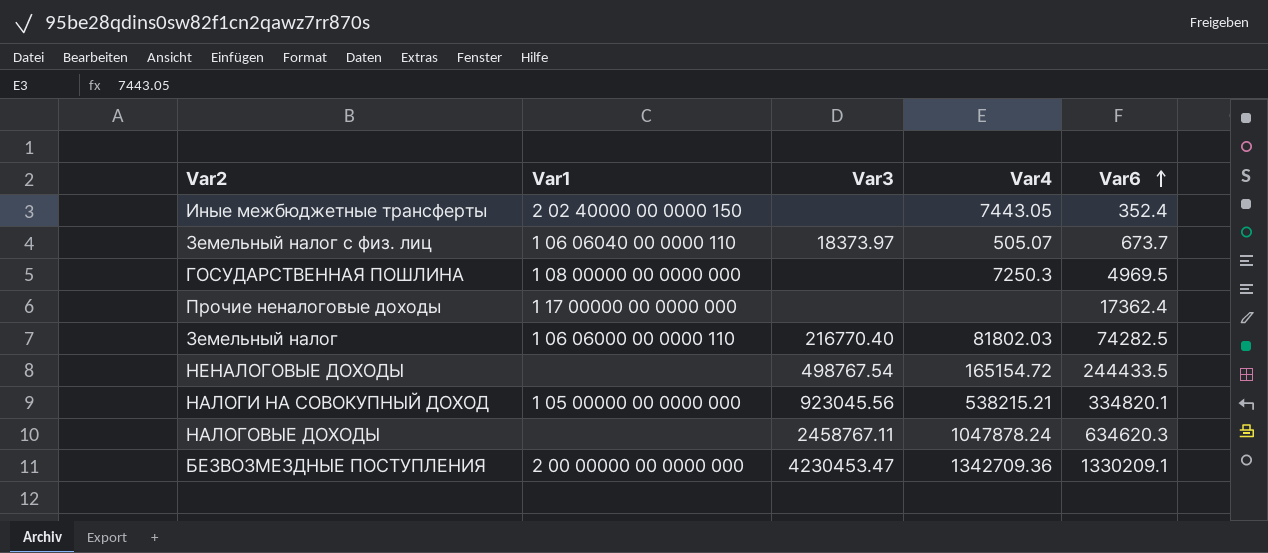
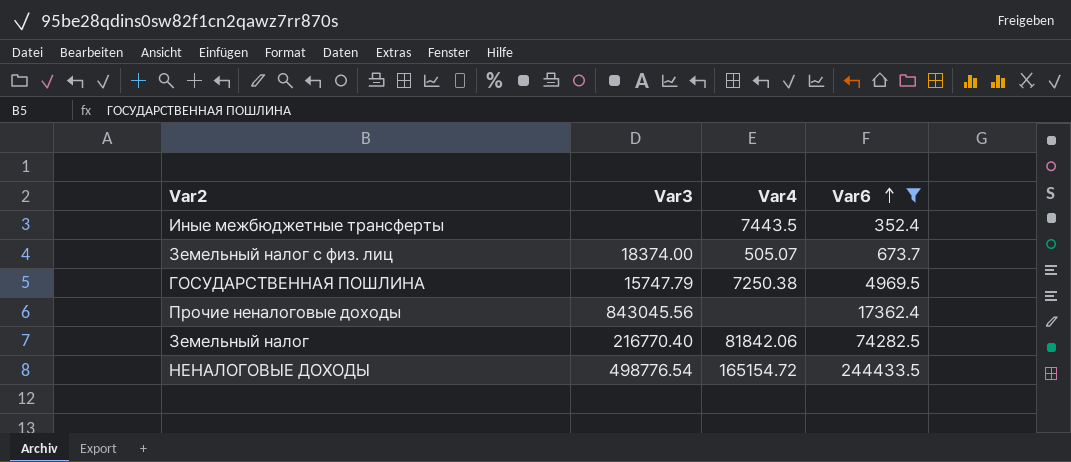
filter: none -> Var6 <= 244433.5
column Var1 | position: 2 -> none
Иные межбюджетные трансферты | Var4: 7443.05 -> 7443.5
Земельный налог с физ. лиц | Var3: 18373.97 -> 18374.00
ГОСУДАРСТВЕННАЯ ПОШЛИНА | Var3: none -> 15747.79
ГОСУДАРСТВЕННАЯ ПОШЛИНА | Var4: 7250.3 -> 7250.38
Прочие неналоговые доходы | Var3: none -> 843045.56
Земельный налог | Var4: 81802.03 -> 81842.06
НЕНАЛОГОВЫЕ ДОХОДЫ | Var3: 498767.54 -> 498776.54

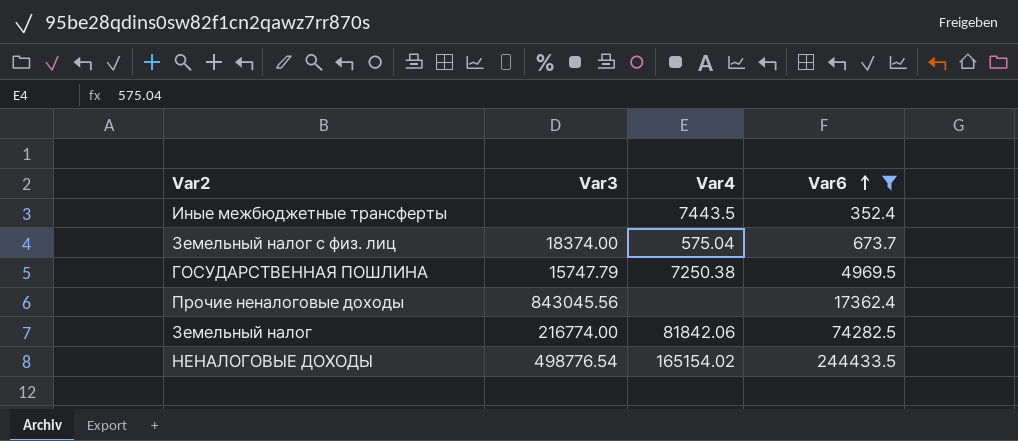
Земельный налог с физ. лиц | Var4: 505.07 -> 575.04
Земельный налог | Var3: 216770.40 -> 216774.00
НЕНАЛОГОВЫЕ ДОХОДЫ | Var4: 165154.72 -> 165154.02

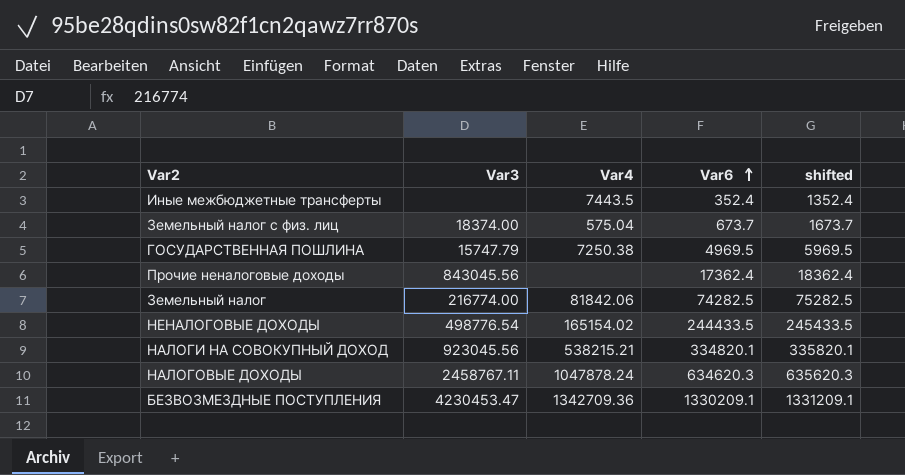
filter: Var6 <= 244433.5 -> none
column shifted | formula: none -> [Var6] + 1000

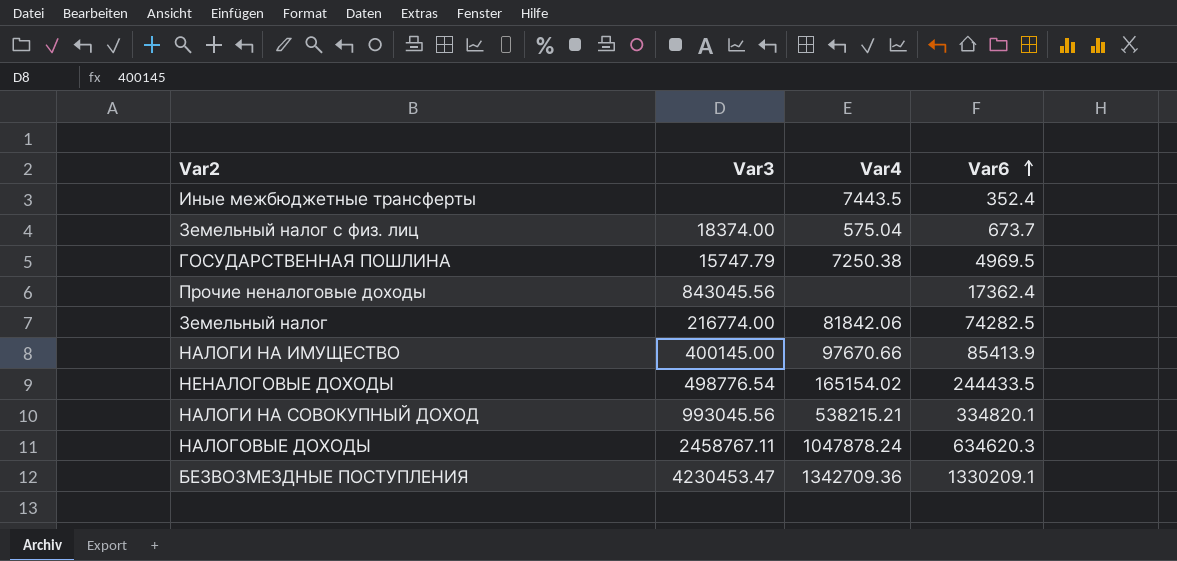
column shifted | formula: [Var6] + 1000 -> none
row НАЛОГИ НА ИМУЩЕСТВО: none -> 400145.00 | 97670.66 | 85413.9
НАЛОГИ НА СОВОКУПНЫЙ ДОХОД | Var3: 923045.56 -> 993045.56

